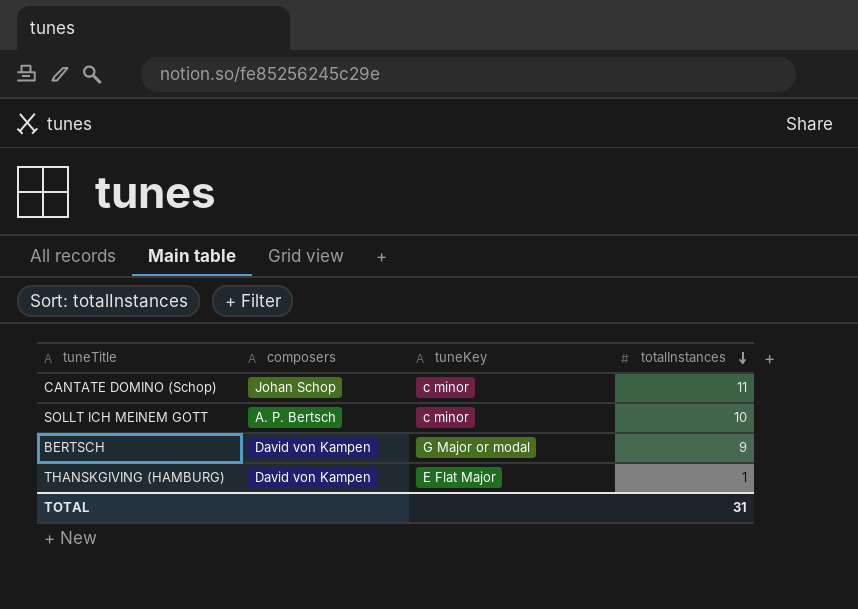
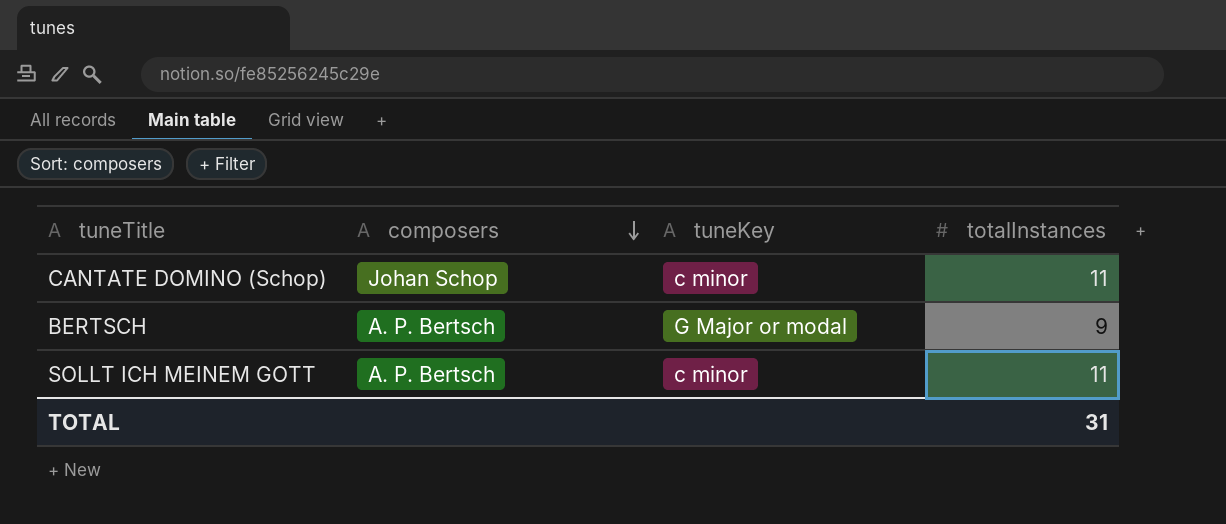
row order: totalInstances descending -> composers descending
row THANSKGIVING (HAMBURG): David von Kampen | E Flat Major | 1 -> none
BERTSCH | composers: David von Kampen -> A. P. Bertsch
SOLLT ICH MEINEM GOTT | totalInstances: 10 -> 11

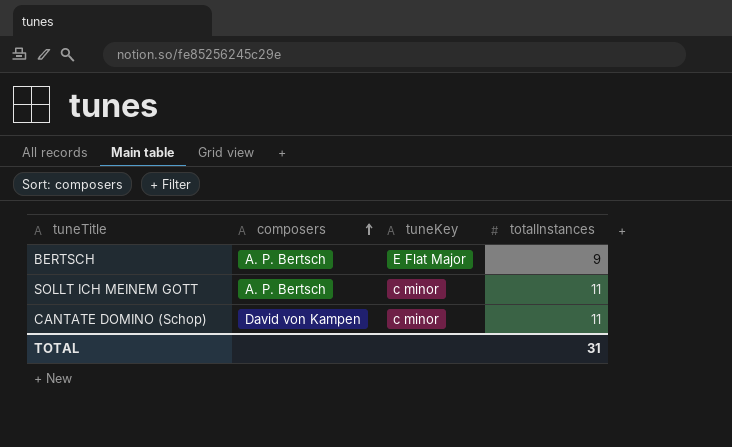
row order: composers descending -> composers ascending
BERTSCH | tuneKey: G Major or modal -> E Flat Major
CANTATE DOMINO (Schop) | composers: Johan Schop -> David von Kampen

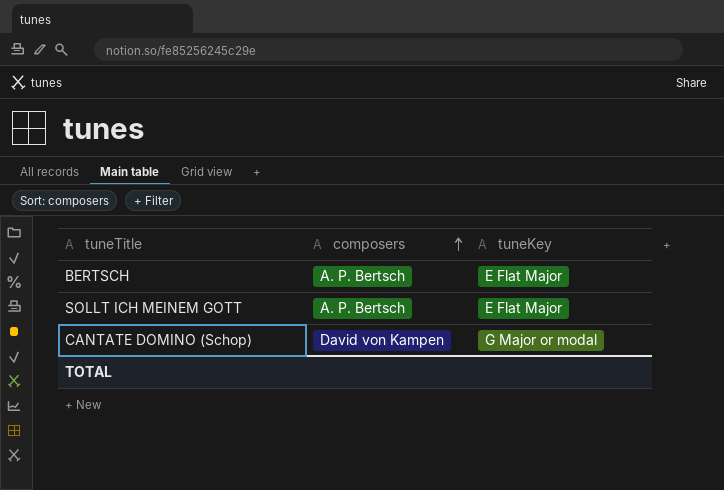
column totalInstances | position: 4 -> none
SOLLT ICH MEINEM GOTT | tuneKey: c minor -> E Flat Major
CANTATE DOMINO (Schop) | tuneKey: c minor -> G Major or modal

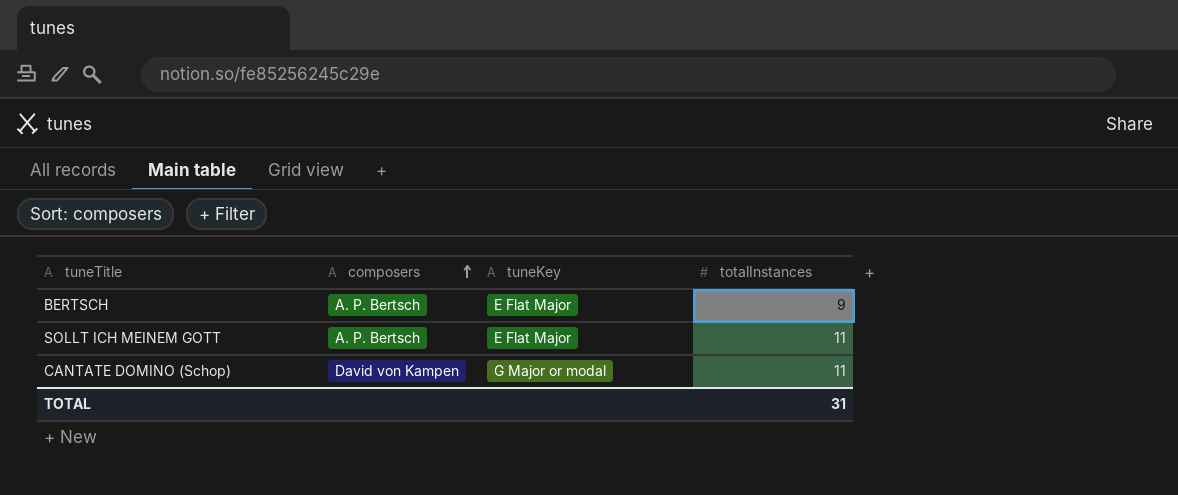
column totalInstances | position: none -> 4

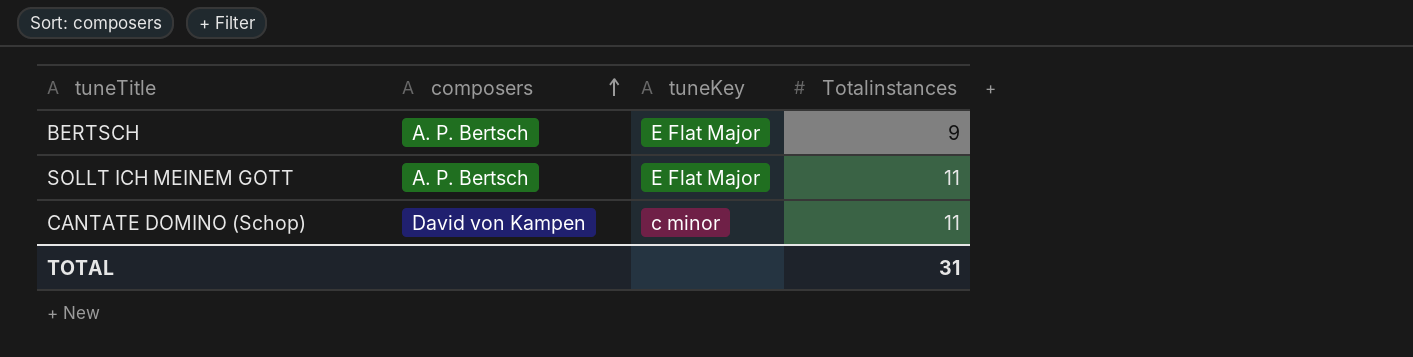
column name: totalInstances -> Totalinstances
CANTATE DOMINO (Schop) | tuneKey: G Major or modal -> c minor

